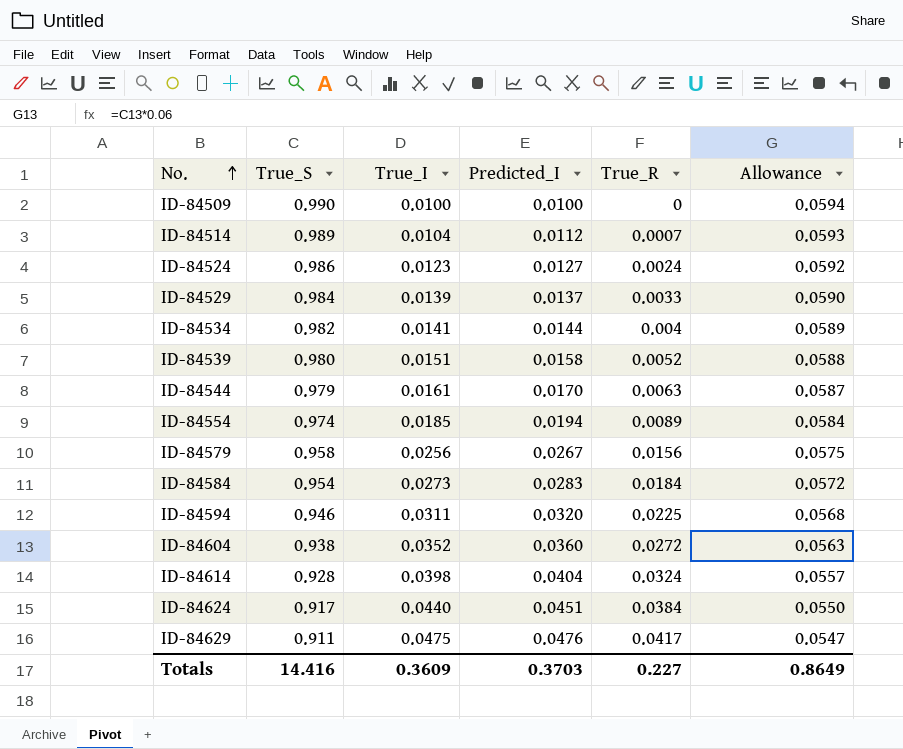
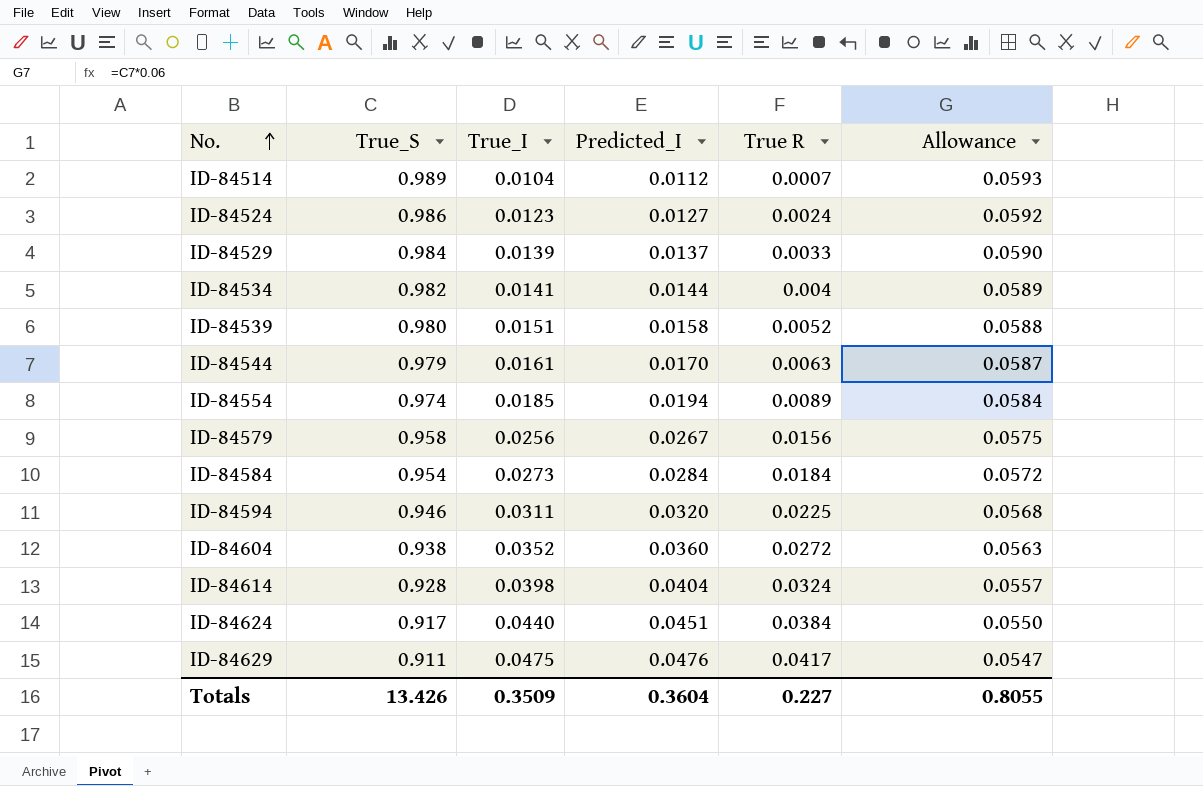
column name: True_R -> True R
row ID-84509: 0.990 | 0.0100 | 0.0100 | 0 | 0.0594 -> none
ID-84584 | Predicted_I: 0.0283 -> 0.0284
Totals | True_S: 14.416 -> 13.426
Totals | True_I: 0.3609 -> 0.3509
Totals | Predicted_I: 0.3703 -> 0.3604
Totals | Allowance: 0.8649 -> 0.8055

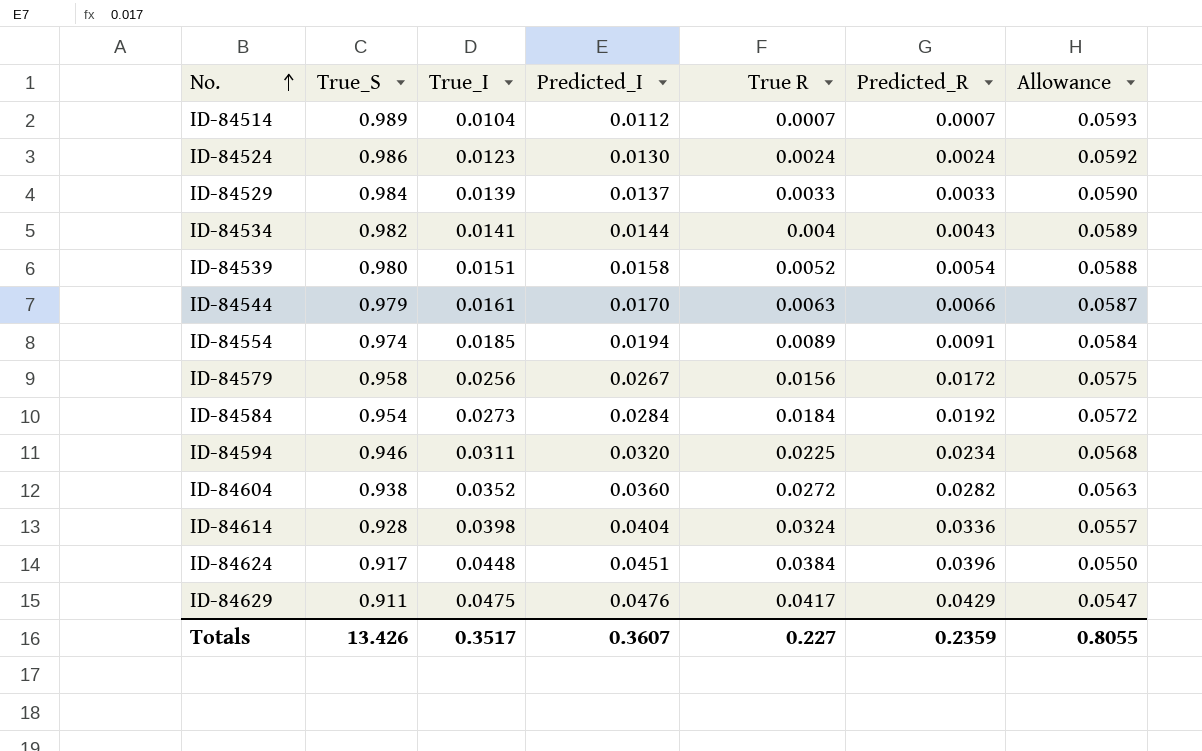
column Predicted_R | position: none -> 6
ID-84524 | Predicted_I: 0.0127 -> 0.0130
ID-84624 | True_I: 0.0440 -> 0.0448
Totals | True_I: 0.3509 -> 0.3517
Totals | Predicted_I: 0.3604 -> 0.3607

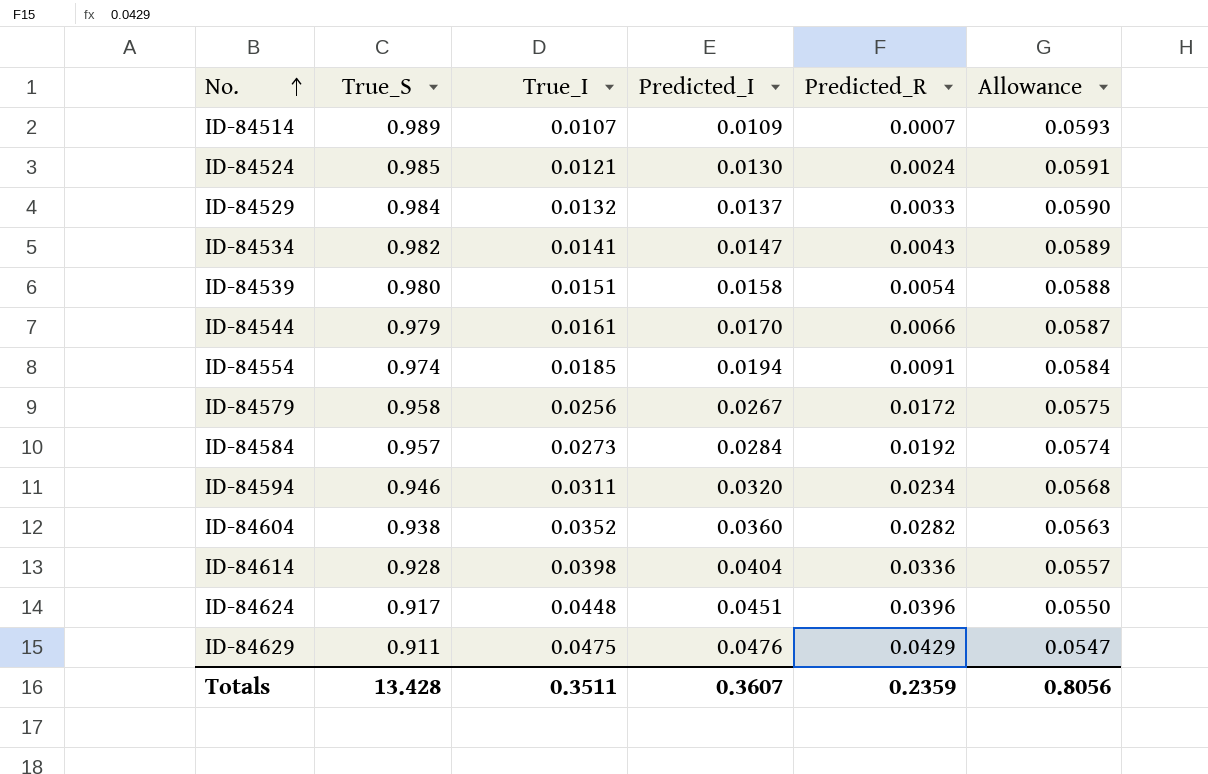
column True R | position: 5 -> none
ID-84514 | True_I: 0.0104 -> 0.0107
ID-84514 | Predicted_I: 0.0112 -> 0.0109
ID-84524 | True_S: 0.986 -> 0.985
ID-84524 | True_I: 0.0123 -> 0.0121
ID-84524 | Allowance: 0.0592 -> 0.0591
ID-84529 | True_I: 0.0139 -> 0.0132
ID-84534 | Predicted_I: 0.0144 -> 0.0147
ID-84584 | True_S: 0.954 -> 0.957
ID-84584 | Allowance: 0.0572 -> 0.0574
Totals | True_S: 13.426 -> 13.428
Totals | True_I: 0.3517 -> 0.3511
Totals | Allowance: 0.8055 -> 0.8056

